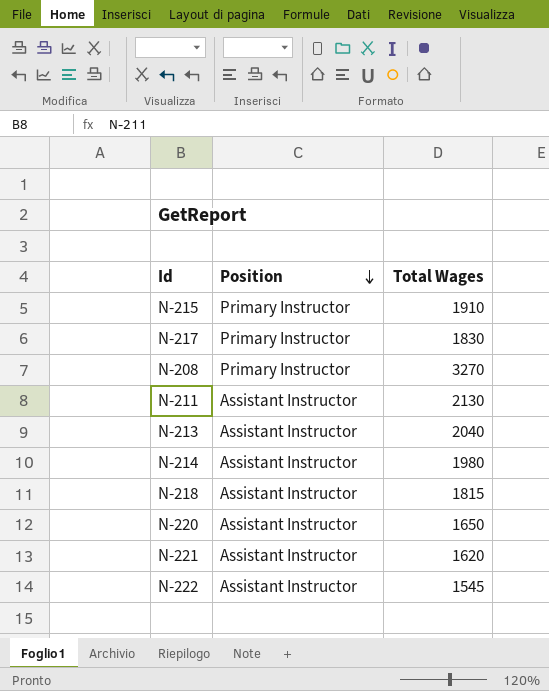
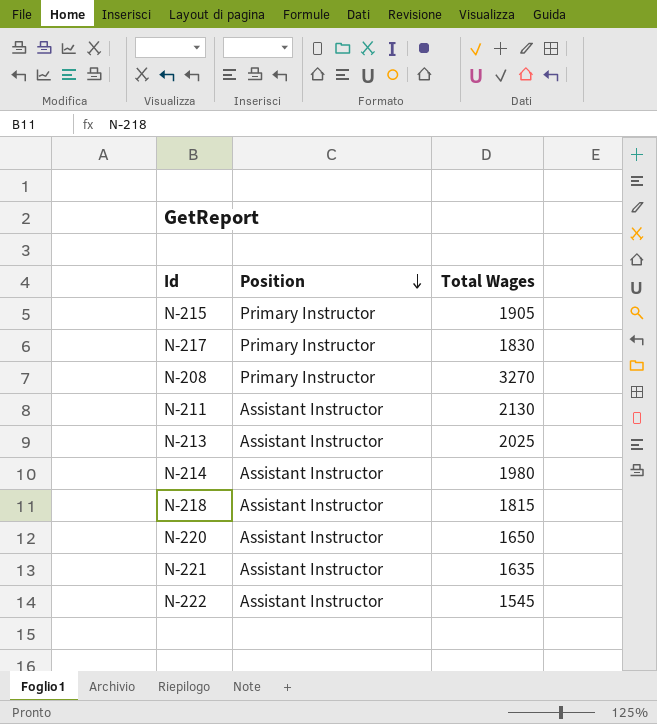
N-215 | Total Wages: 1910 -> 1905
N-213 | Total Wages: 2040 -> 2025
N-221 | Total Wages: 1620 -> 1635

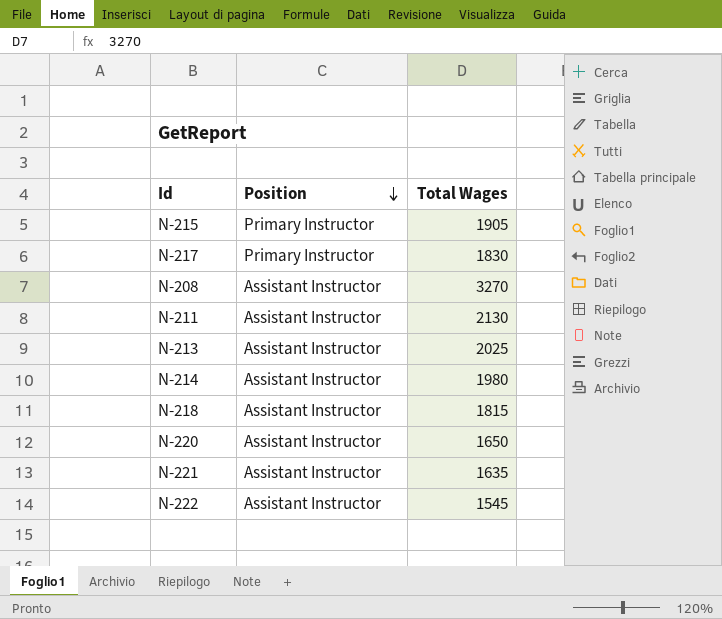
N-208 | Position: Primary Instructor -> Assistant Instructor

